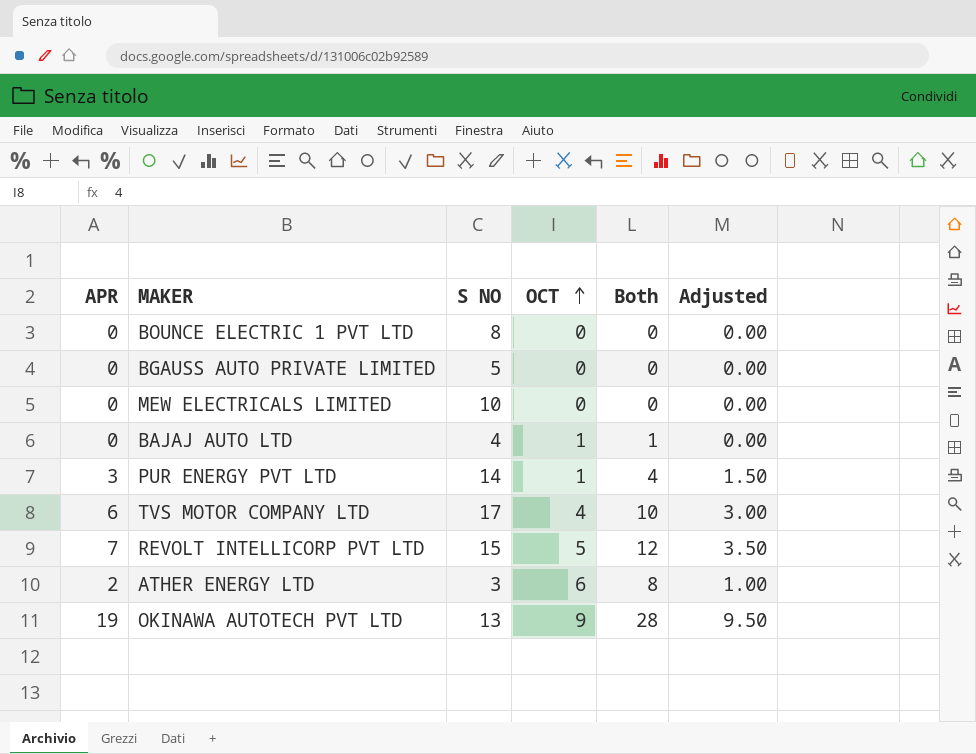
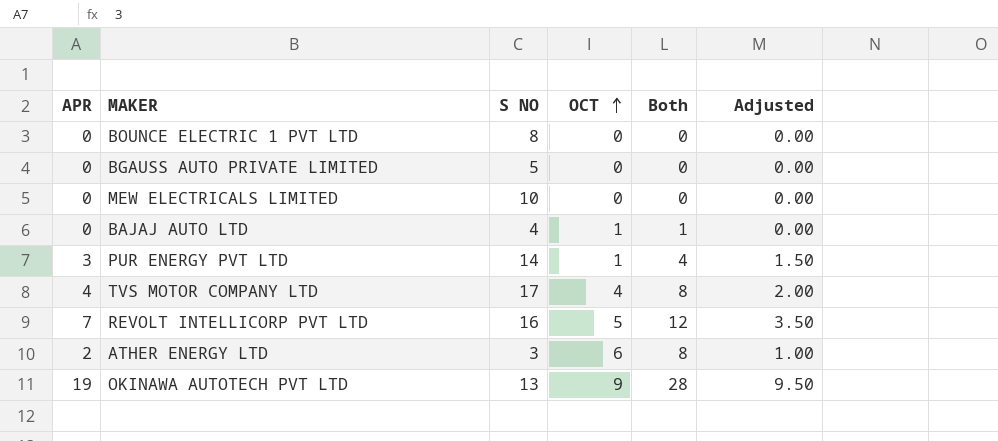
TVS MOTOR COMPANY LTD | APR: 6 -> 4
TVS MOTOR COMPANY LTD | Both: 10 -> 8
TVS MOTOR COMPANY LTD | Adjusted: 3.00 -> 2.00
REVOLT INTELLICORP PVT LTD | S NO: 15 -> 16

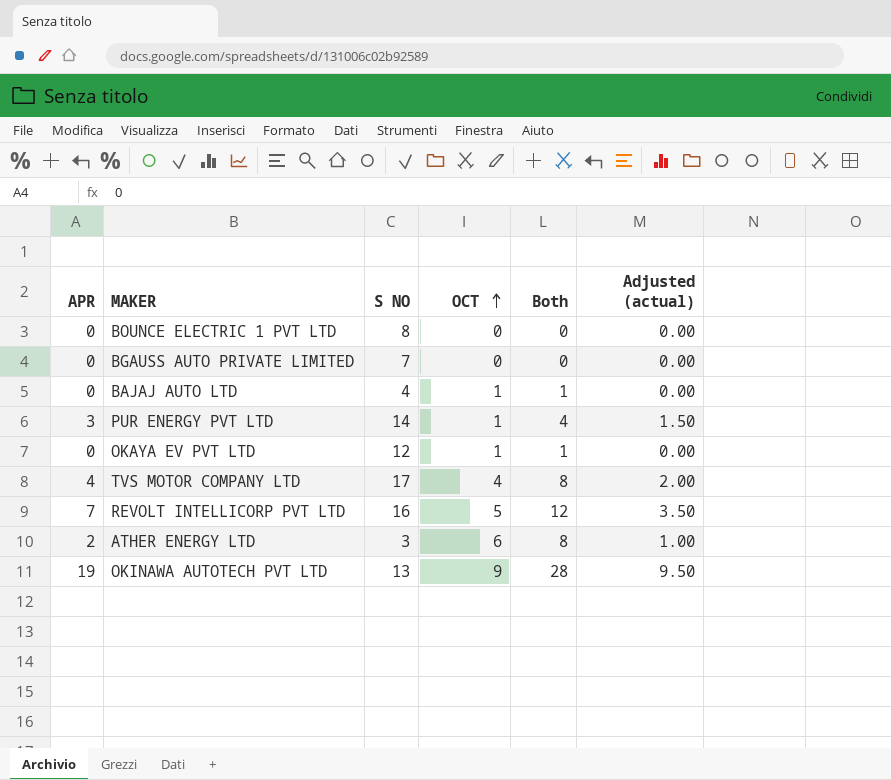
column name: Adjusted -> Adjusted (actual)
row MEW ELECTRICALS LIMITED: 0 | 10 | 0 | 0 | 0.00 -> none
BGAUSS AUTO PRIVATE LIMITED | S NO: 5 -> 7
row OKAYA EV PVT LTD: none -> 0 | 12 | 1 | 1 | 0.00

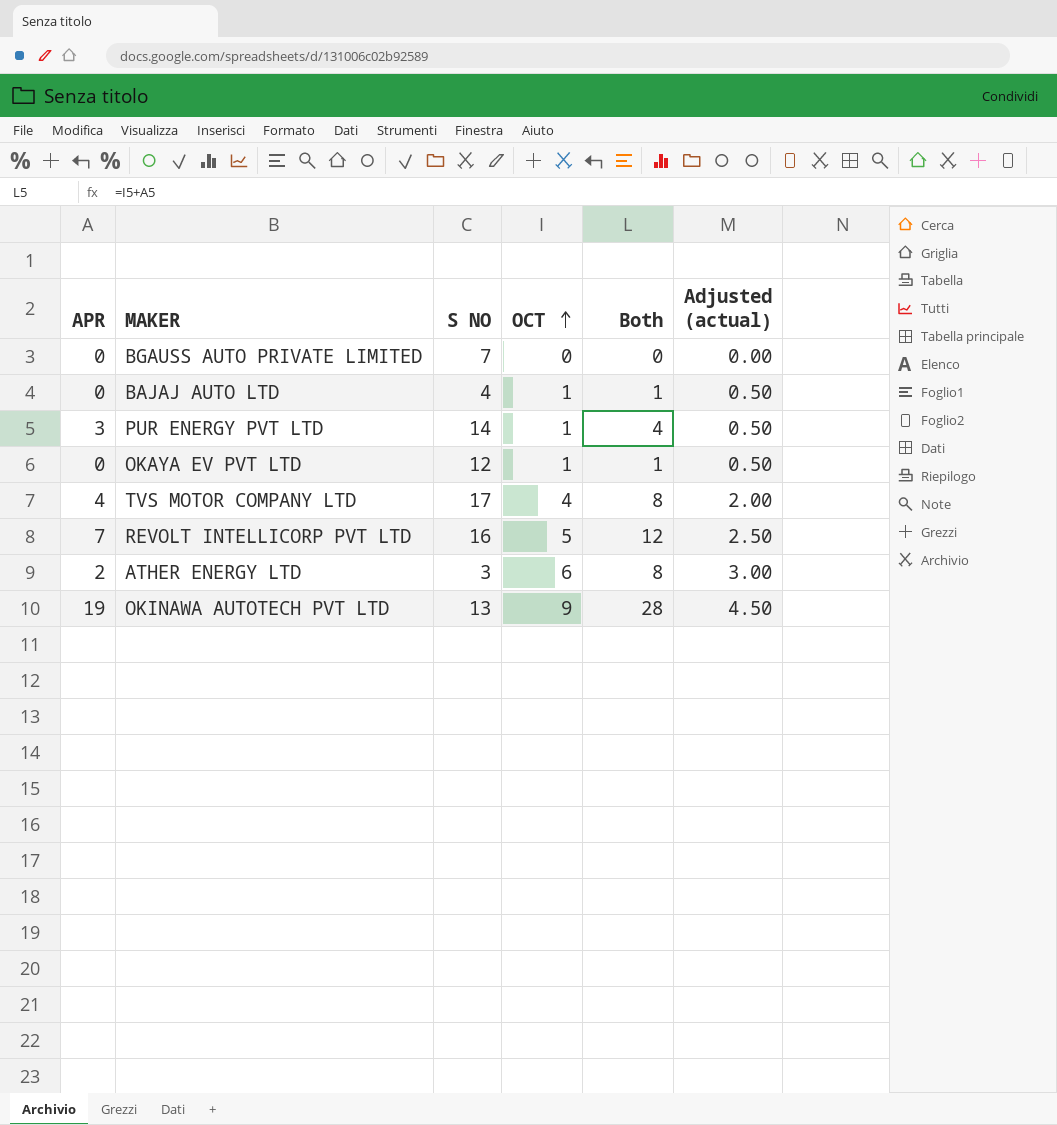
column Adjusted (actual) | formula: [APR] * 0.5 -> [OCT] * 0.5
row BOUNCE ELECTRIC 1 PVT LTD: 0 | 8 | 0 | 0 | 0.00 -> none

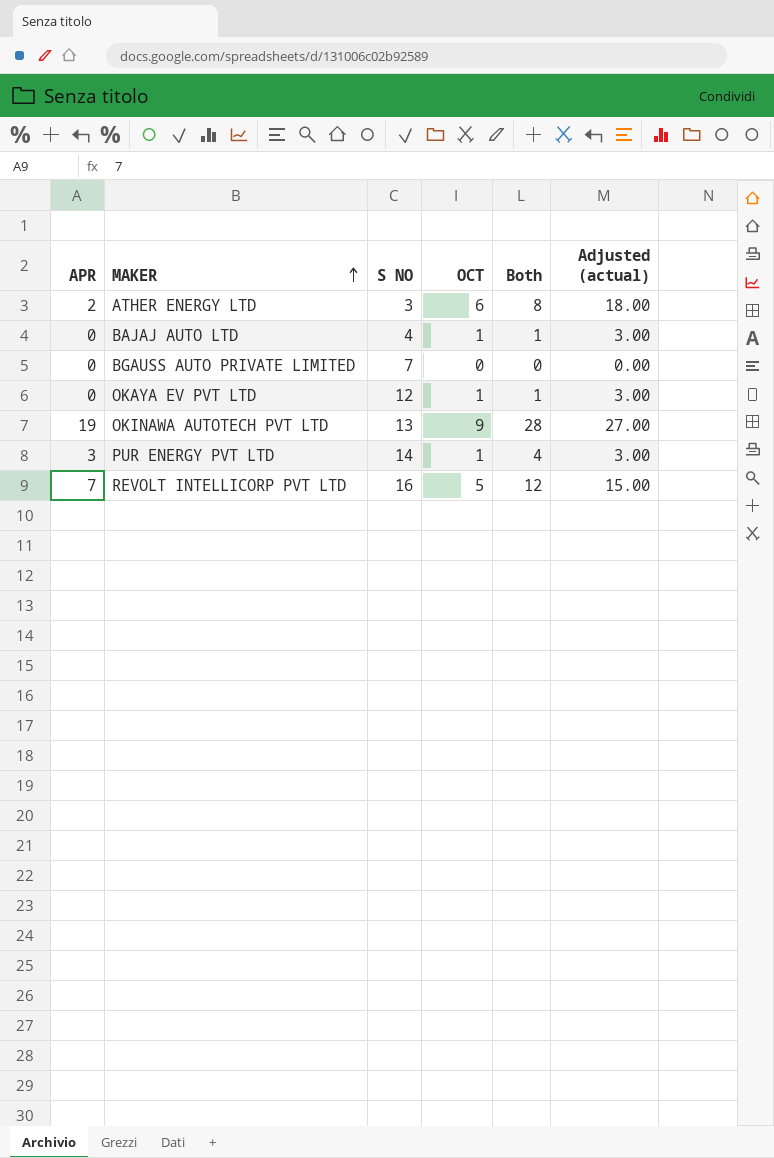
row order: OCT ascending -> MAKER ascending
column Adjusted (actual) | formula: [OCT] * 0.5 -> [OCT] * 3
row TVS MOTOR COMPANY LTD: 4 | 17 | 4 | 8 | 2.00 -> none

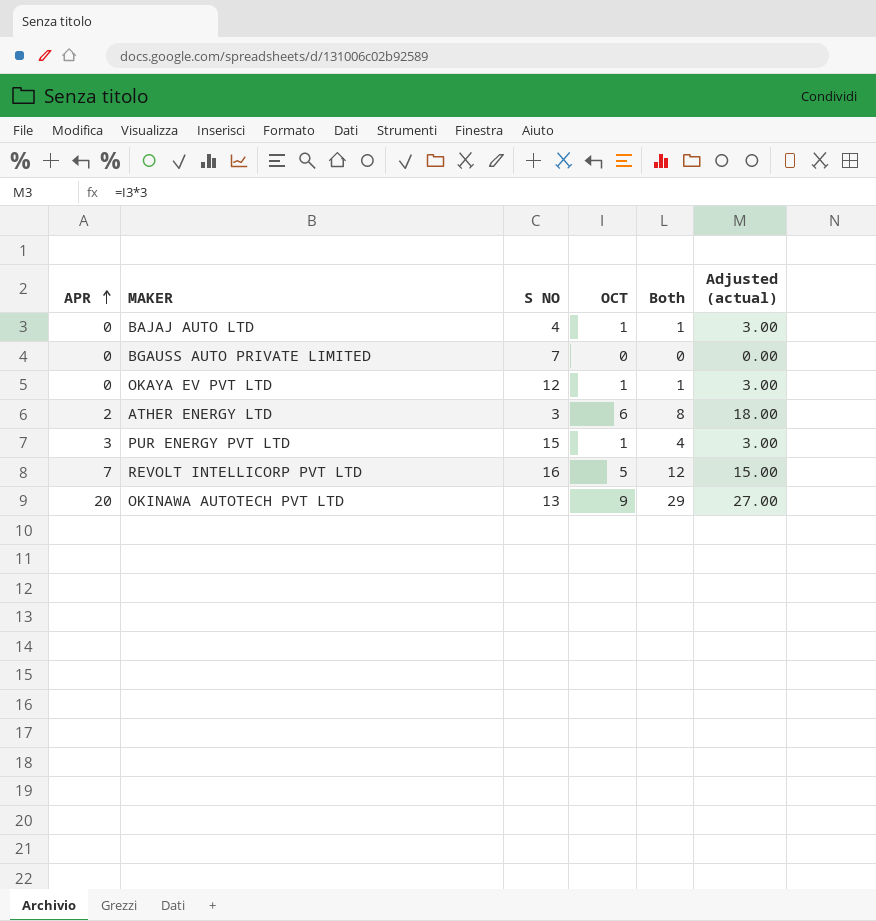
row order: MAKER ascending -> APR ascending
PUR ENERGY PVT LTD | S NO: 14 -> 15
OKINAWA AUTOTECH PVT LTD | APR: 19 -> 20
OKINAWA AUTOTECH PVT LTD | Both: 28 -> 29

